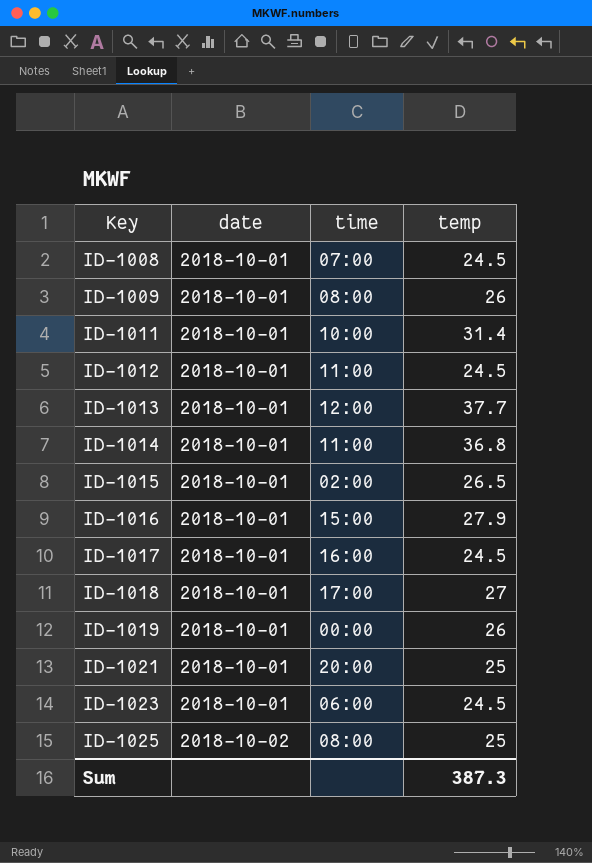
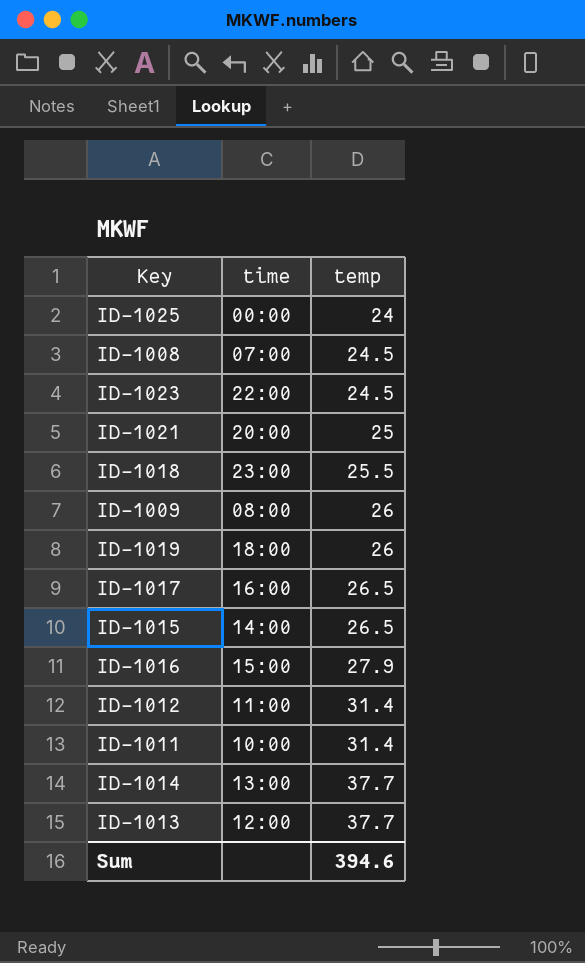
row order: Key ascending -> temp ascending
column date | position: 2 -> none
ID-1025 | time: 08:00 -> 00:00
ID-1025 | temp: 25 -> 24
ID-1023 | time: 06:00 -> 22:00
ID-1018 | time: 17:00 -> 23:00
ID-1018 | temp: 27 -> 25.5
ID-1019 | time: 00:00 -> 18:00
ID-1017 | temp: 24.5 -> 26.5
ID-1015 | time: 02:00 -> 14:00
ID-1012 | temp: 24.5 -> 31.4
ID-1014 | time: 11:00 -> 13:00
ID-1014 | temp: 36.8 -> 37.7
Sum | temp: 387.3 -> 394.6

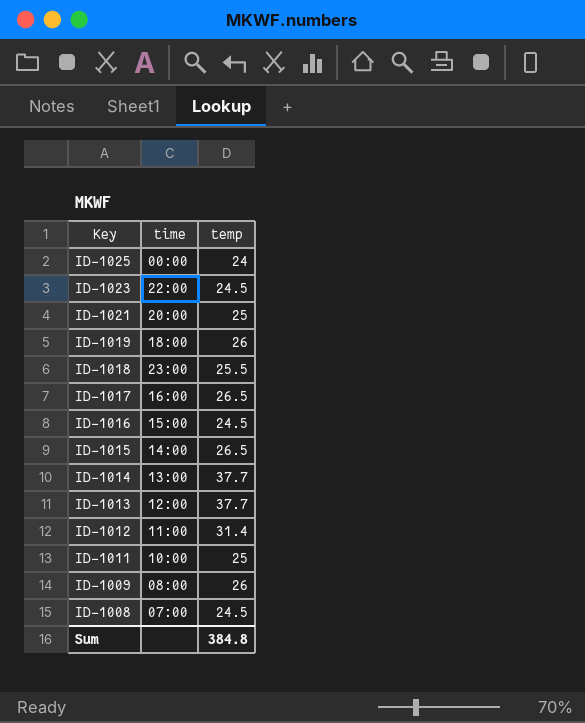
row order: temp ascending -> Key descending
ID-1016 | temp: 27.9 -> 24.5
ID-1011 | temp: 31.4 -> 25
Sum | temp: 394.6 -> 384.8

